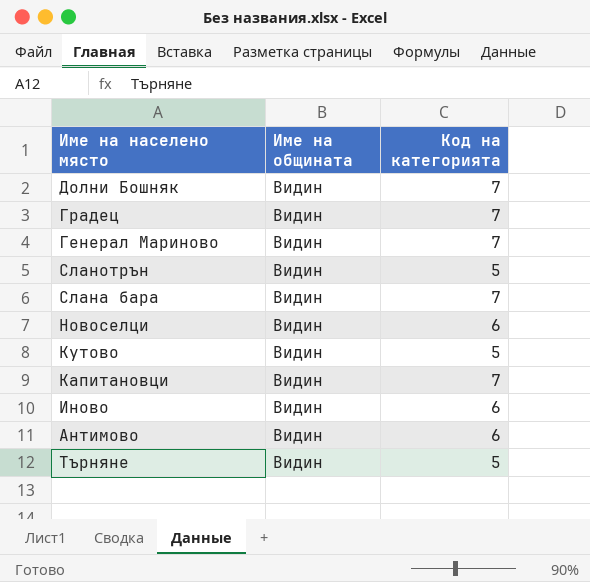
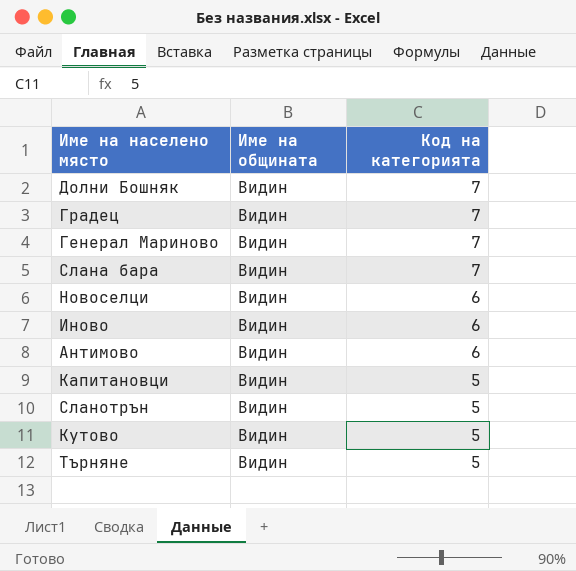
row order: none -> Код на категорията descending
Капитановци | Код на категорията: 7 -> 5

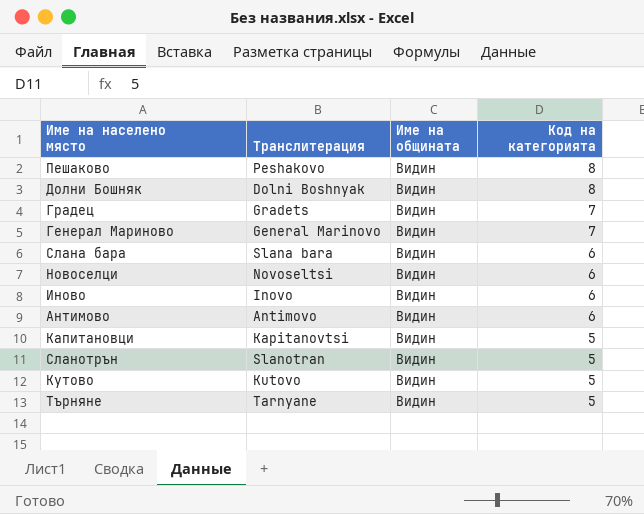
column Транслитерация | position: none -> 2
row Пешаково: none -> Peshakovo | Видин | 8
Долни Бошняк | Код на категорията: 7 -> 8
Слана бара | Код на категорията: 7 -> 6

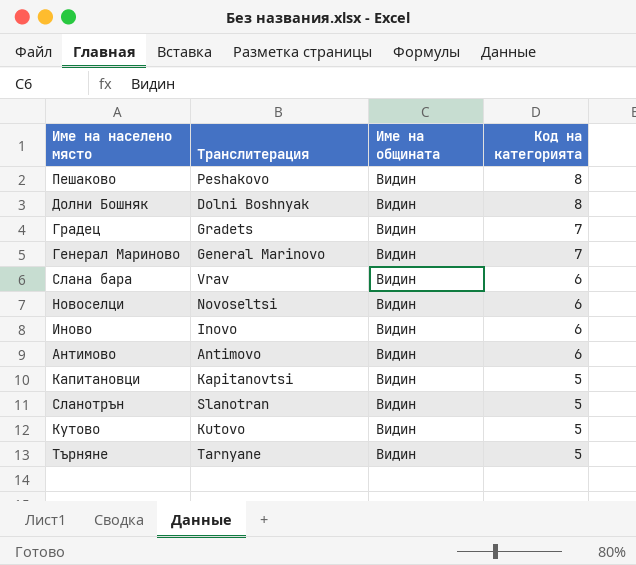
Слана бара | Транслитерация: Slana bara -> Vrav

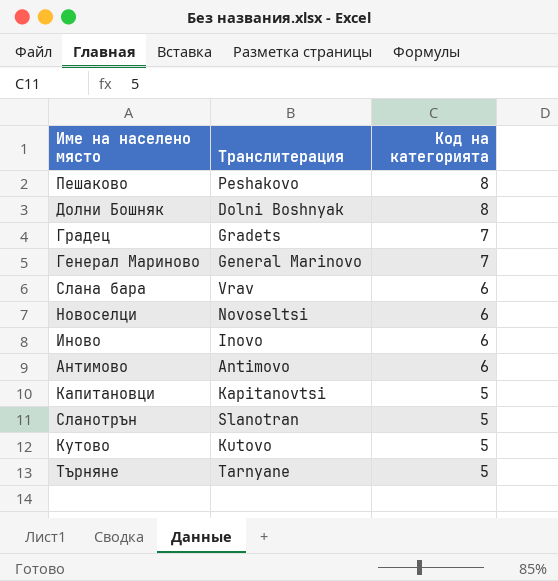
column Име на общината | position: 3 -> none

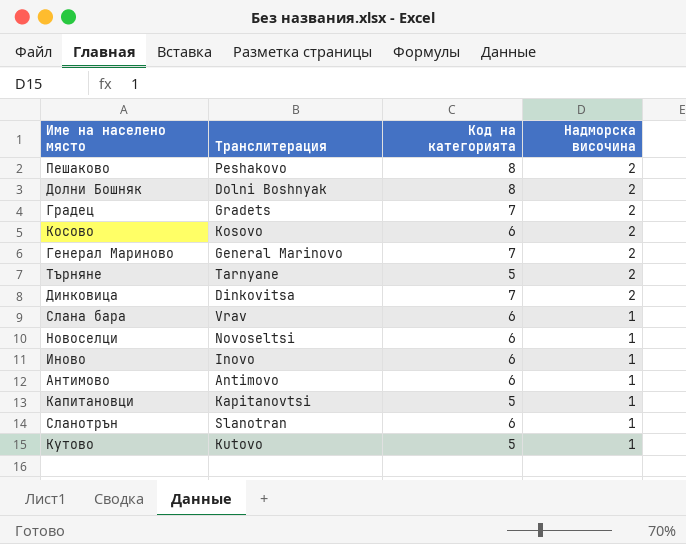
row order: Код на категорията descending -> Надморска височина descending
column Надморска височина | position: none -> 4
row Косово: none -> Kosovo | 6 | 2
row Динковица: none -> Dinkovitsa | 7 | 2
Сланотрън | Код на категорията: 5 -> 6

